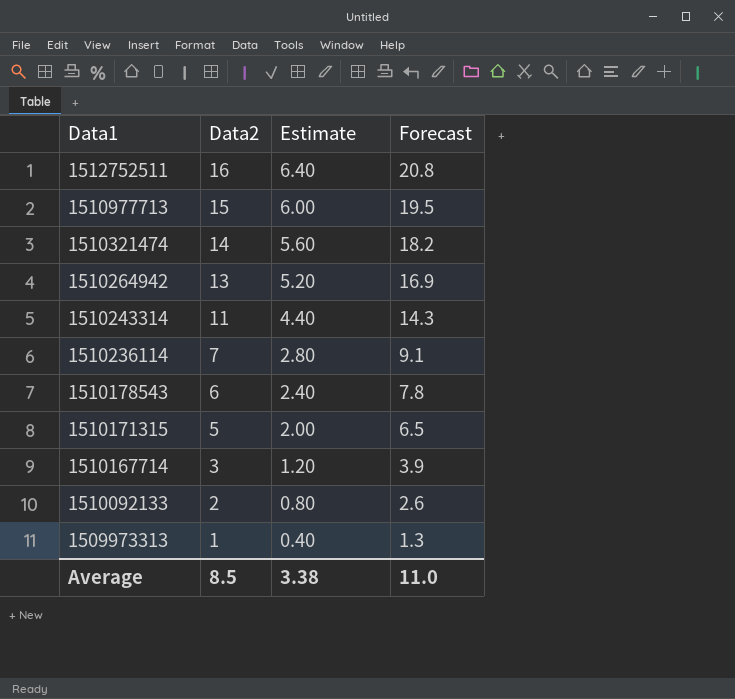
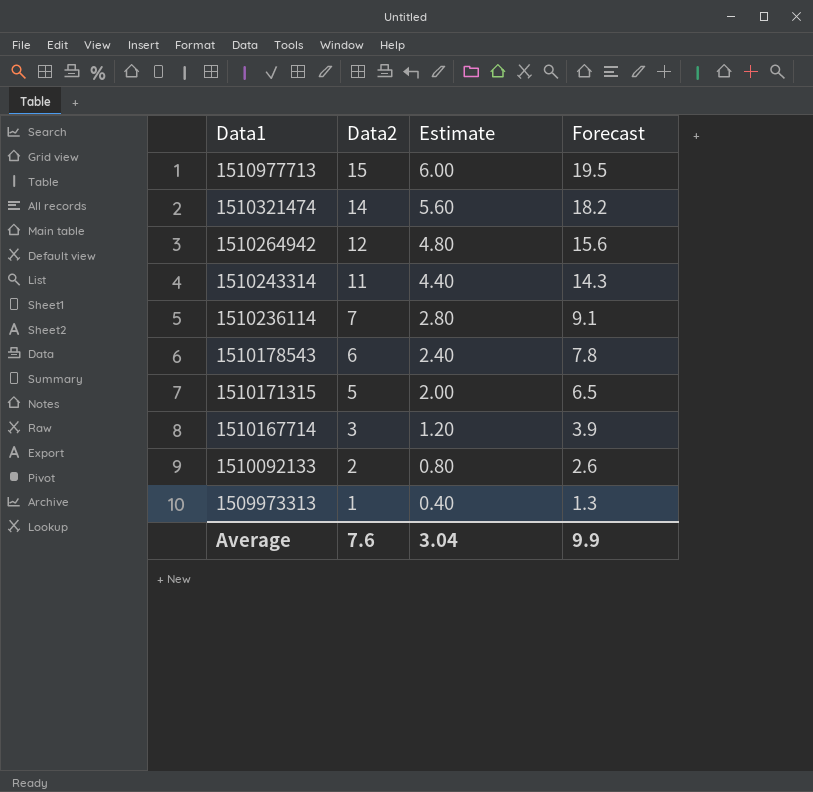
row 1512752511: 16 | 6.40 | 20.8 -> none
1510264942 | Data2: 13 -> 12
1510264942 | Estimate: 5.20 -> 4.80
1510264942 | Forecast: 16.9 -> 15.6
Average | Data2: 8.5 -> 7.6
Average | Estimate: 3.38 -> 3.04
Average | Forecast: 11.0 -> 9.9

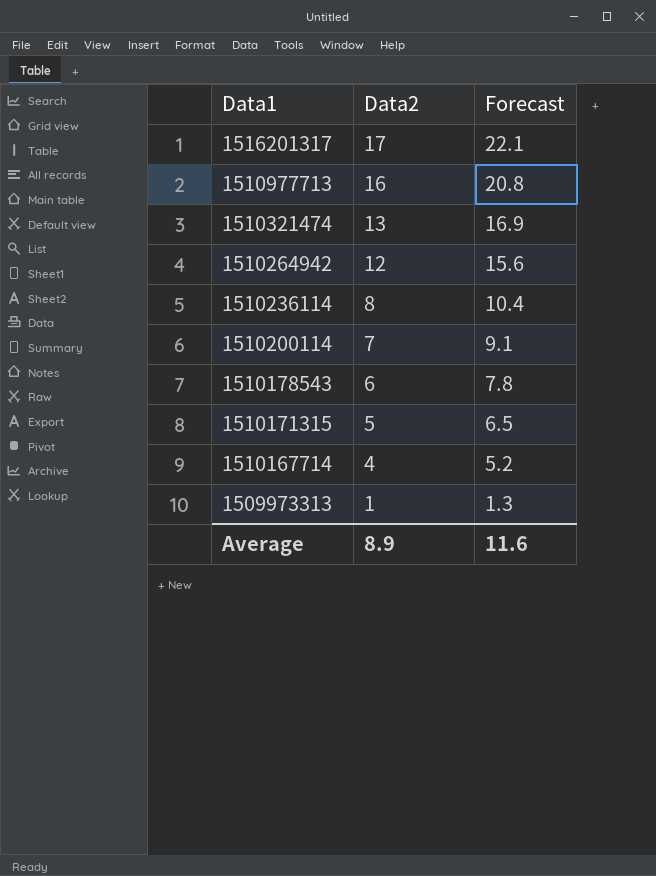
column Estimate | formula: [Data2] * 0.4 -> none
row 1510243314: 11 | 4.40 | 14.3 -> none
row 1510092133: 2 | 0.80 | 2.6 -> none
row 1516201317: none -> 17 | 22.1
1510977713 | Data2: 15 -> 16
1510977713 | Forecast: 19.5 -> 20.8
1510321474 | Data2: 14 -> 13
1510321474 | Forecast: 18.2 -> 16.9
1510236114 | Data2: 7 -> 8
1510236114 | Forecast: 9.1 -> 10.4
row 1510200114: none -> 7 | 9.1
1510167714 | Data2: 3 -> 4
1510167714 | Forecast: 3.9 -> 5.2
Average | Data2: 7.6 -> 8.9
Average | Forecast: 9.9 -> 11.6

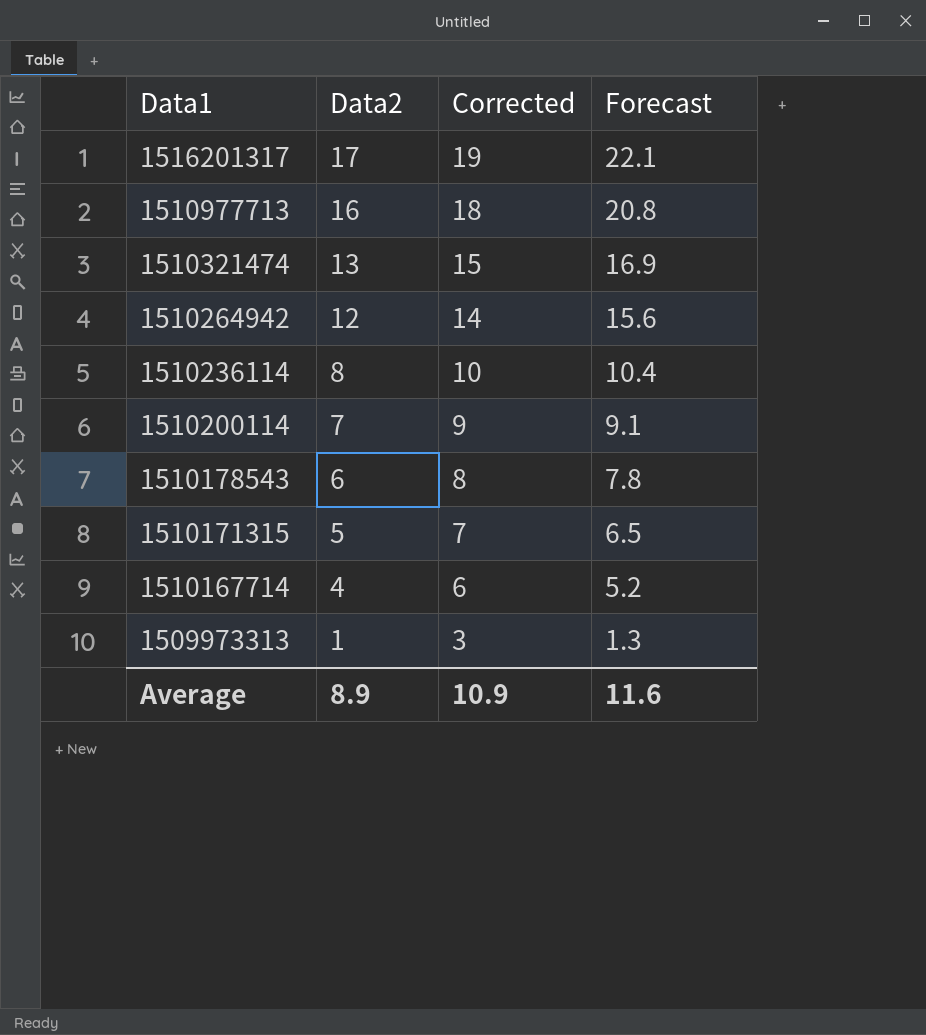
column Corrected | formula: none -> [Data2] + 2

